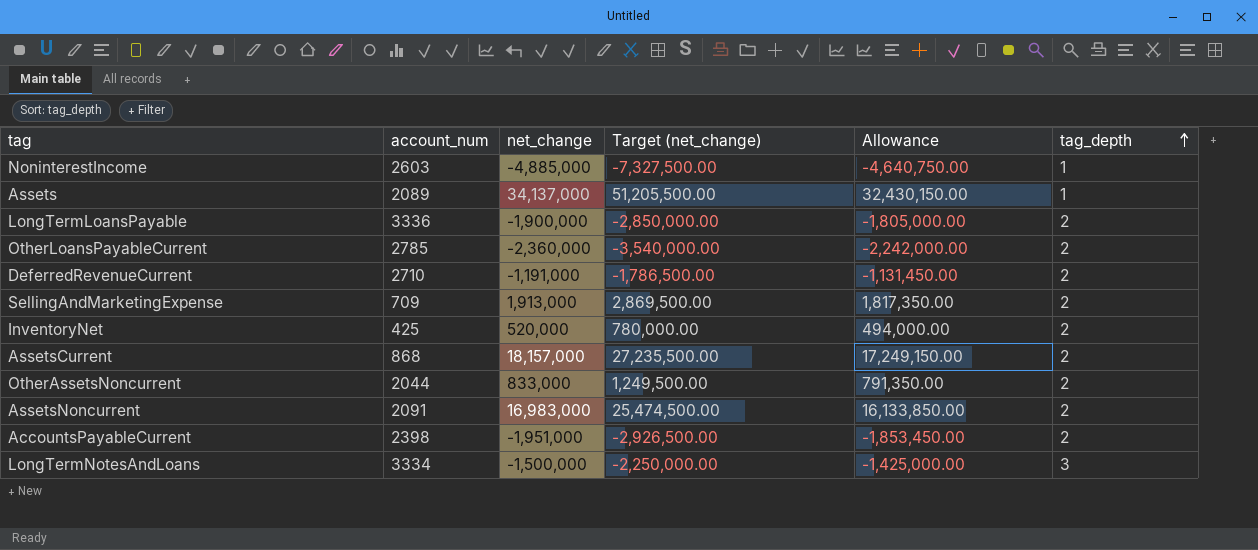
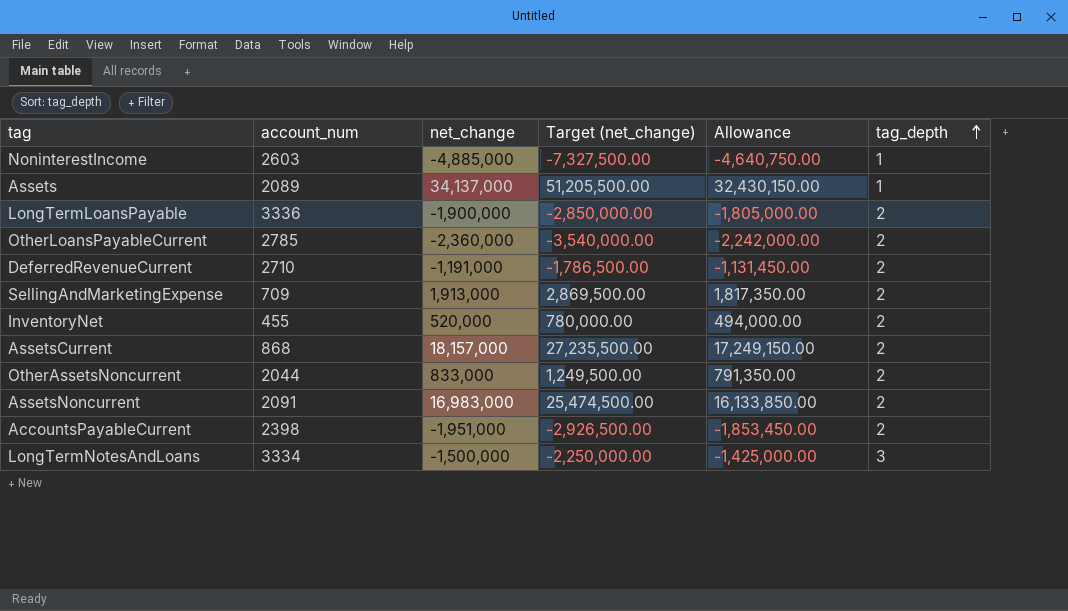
InventoryNet | account_num: 425 -> 455

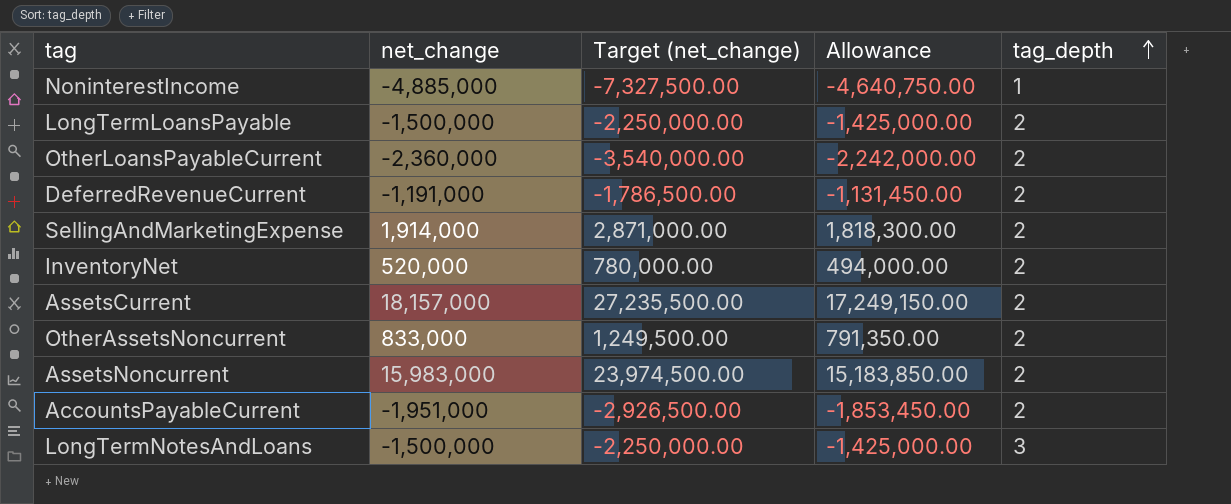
column account_num | position: 2 -> none
row Assets: 2089 | 34,137,000 | 51,205,500.00 | 32,430,150.00 | 1 -> none
LongTermLoansPayable | net_change: -1,900,000 -> -1,500,000
LongTermLoansPayable | Target (net_change): -2,850,000.00 -> -2,250,000.00
LongTermLoansPayable | Allowance: -1,805,000.00 -> -1,425,000.00
SellingAndMarketingExpense | net_change: 1,913,000 -> 1,914,000
SellingAndMarketingExpense | Target (net_change): 2,869,500.00 -> 2,871,000.00
SellingAndMarketingExpense | Allowance: 1,817,350.00 -> 1,818,300.00
AssetsNoncurrent | net_change: 16,983,000 -> 15,983,000
AssetsNoncurrent | Target (net_change): 25,474,500.00 -> 23,974,500.00
AssetsNoncurrent | Allowance: 16,133,850.00 -> 15,183,850.00

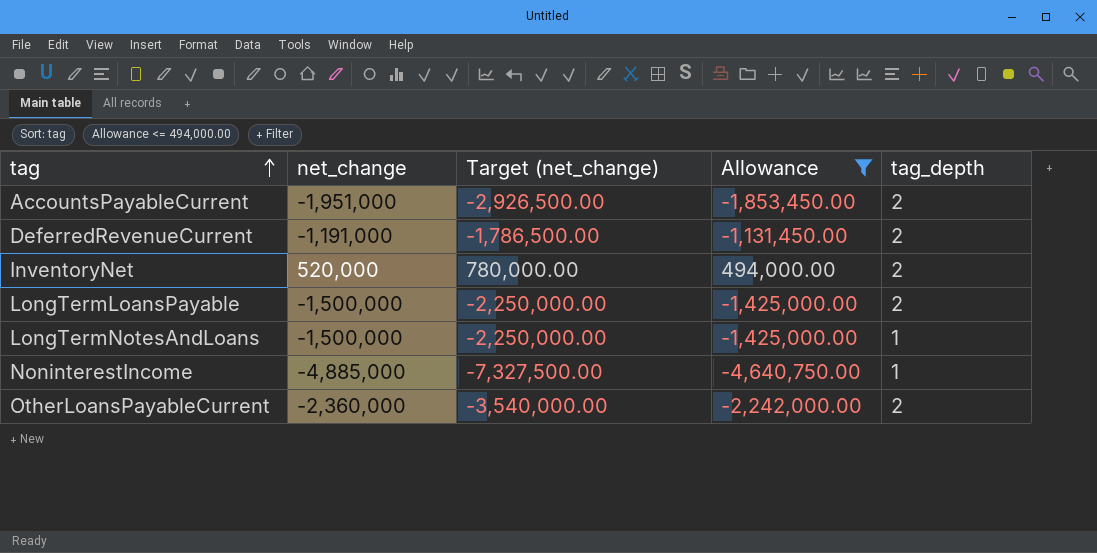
filter: none -> Allowance <= 494,000.00
row order: tag_depth ascending -> tag ascending
LongTermNotesAndLoans | tag_depth: 3 -> 1

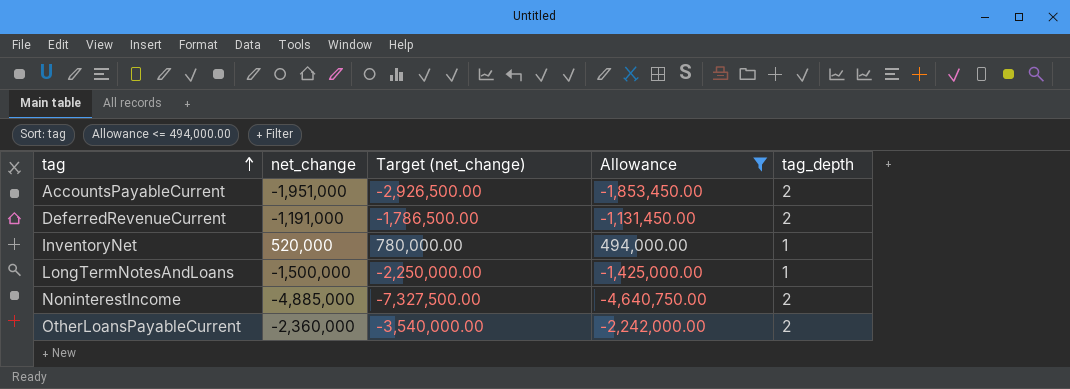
row LongTermLoansPayable: -1,500,000 | -2,250,000.00 | -1,425,000.00 | 2 -> none
InventoryNet | tag_depth: 2 -> 1
NoninterestIncome | tag_depth: 1 -> 2

